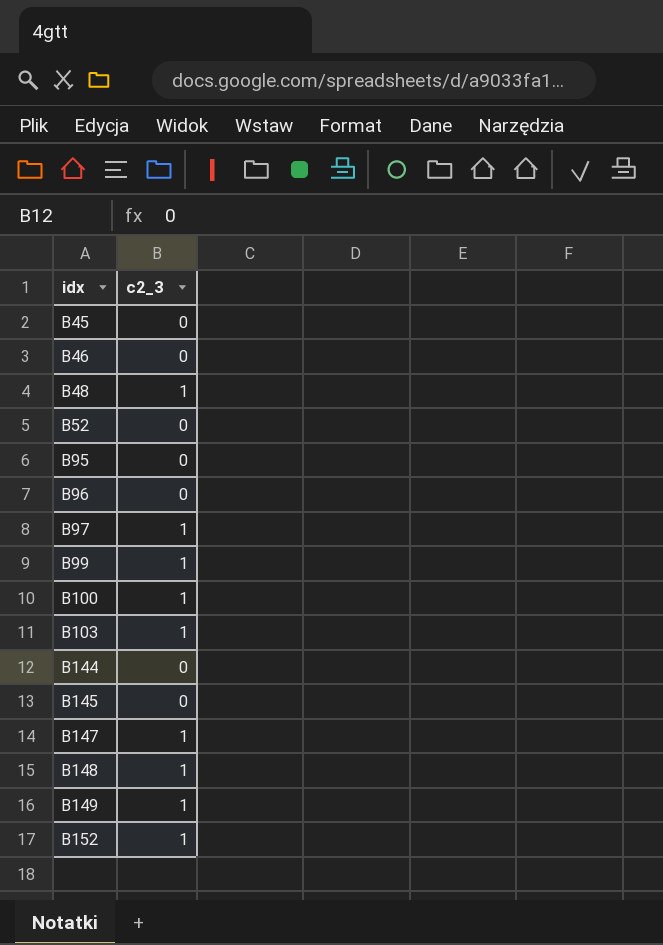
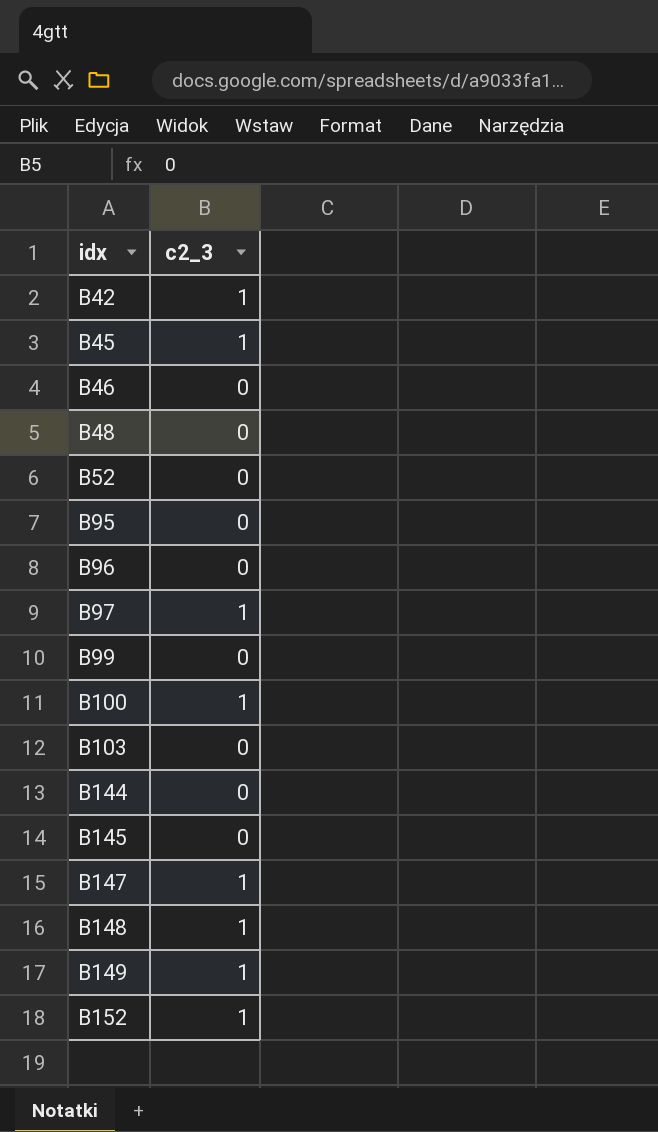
row B42: none -> 1
B45 | c2_3: 0 -> 1
B48 | c2_3: 1 -> 0
B99 | c2_3: 1 -> 0
B103 | c2_3: 1 -> 0

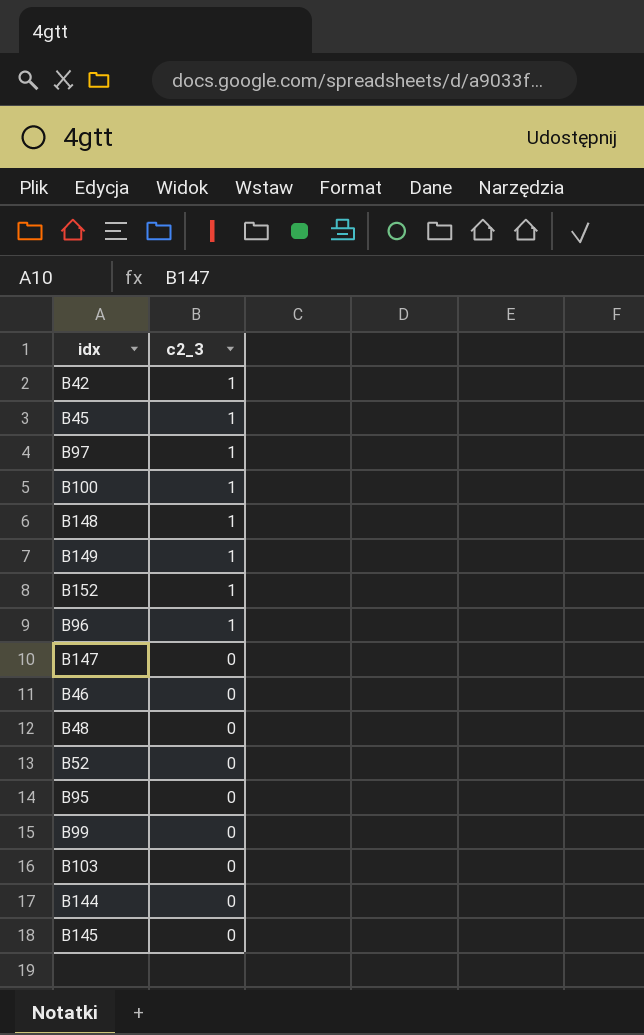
row order: idx ascending -> c2_3 descending
B96 | c2_3: 0 -> 1
B147 | c2_3: 1 -> 0

